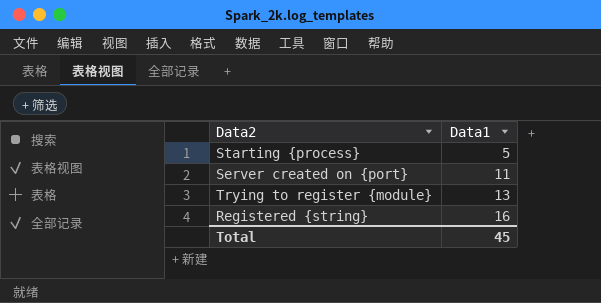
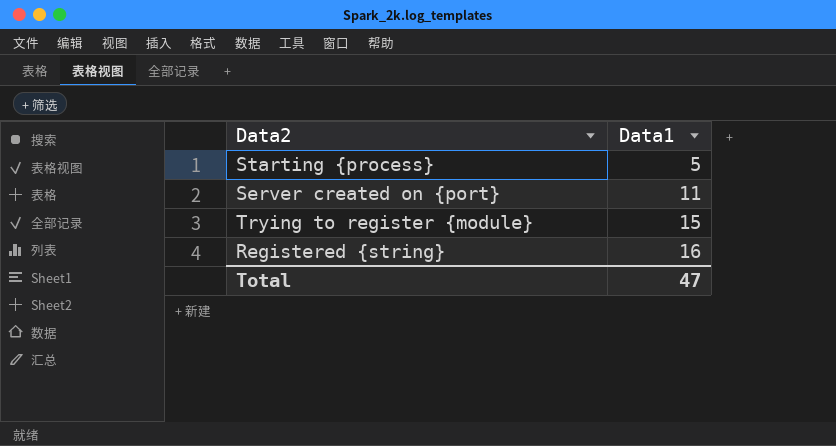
Trying to register {module} | Data1: 13 -> 15
Total | Data1: 45 -> 47

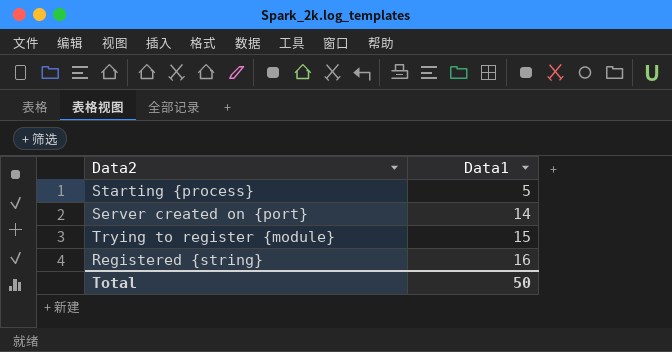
Server created on {port} | Data1: 11 -> 14
Total | Data1: 47 -> 50

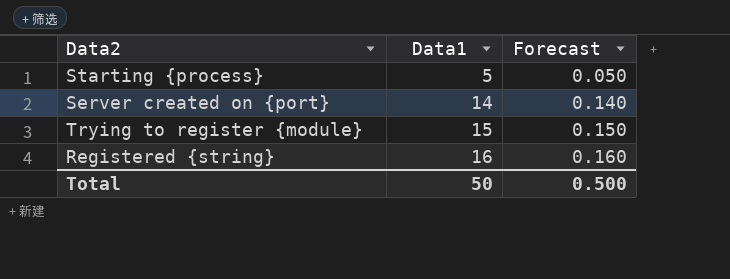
column Forecast | formula: none -> [Data1] * 0.01

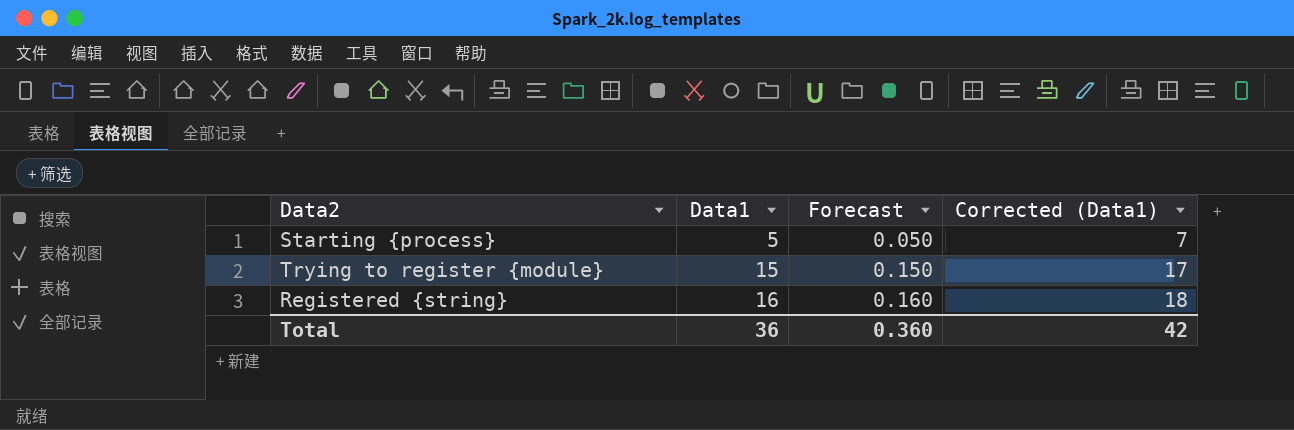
column Corrected (Data1) | formula: none -> [Data1] + 2
row Server created on {port}: 14 | 0.140 -> none
Total | Data1: 50 -> 36
Total | Forecast: 0.500 -> 0.360

